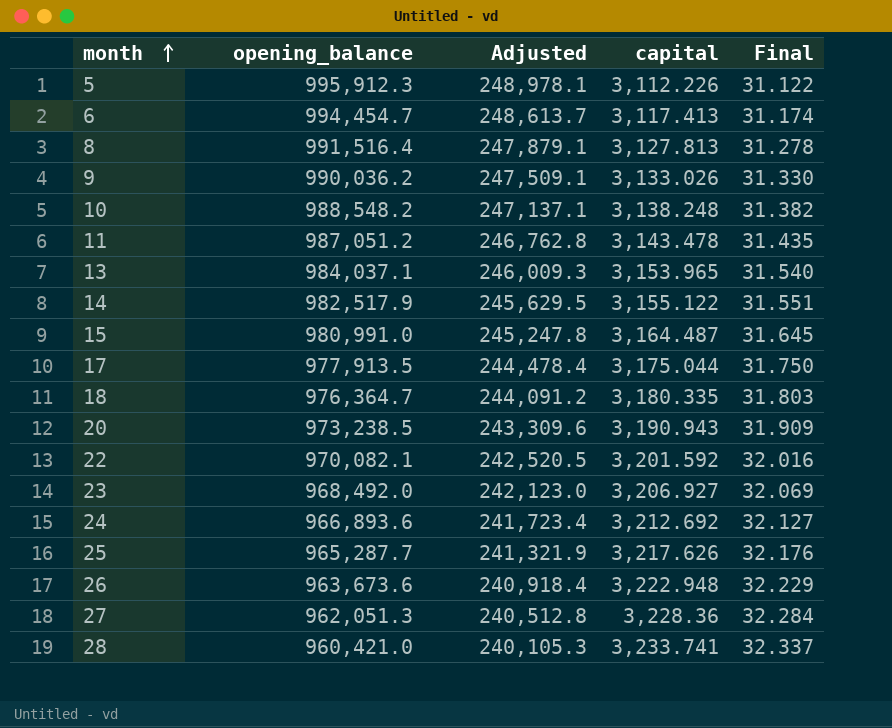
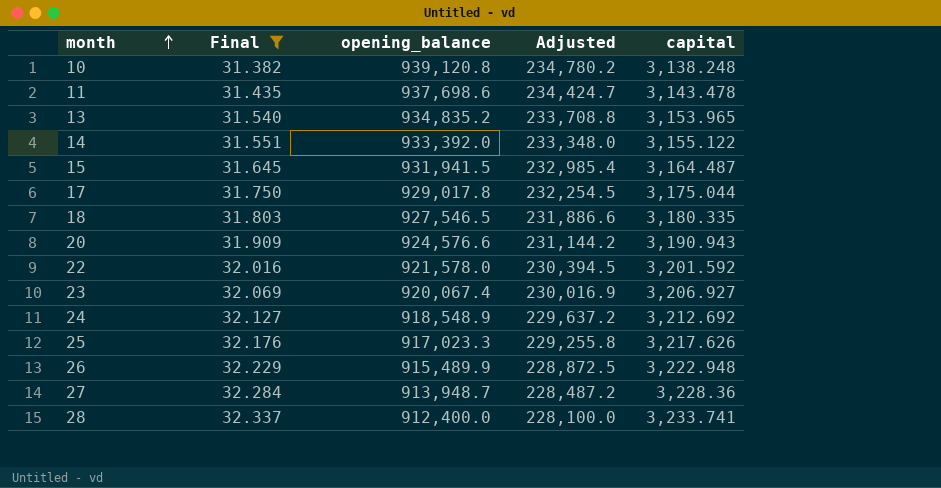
filter: none -> Final >= 31.382
column Final | position: 5 -> 2
10 | opening_balance: 988,548.2 -> 939,120.8
10 | Adjusted: 247,137.1 -> 234,780.2
11 | opening_balance: 987,051.2 -> 937,698.6
11 | Adjusted: 246,762.8 -> 234,424.7
13 | opening_balance: 984,037.1 -> 934,835.2
13 | Adjusted: 246,009.3 -> 233,708.8
14 | opening_balance: 982,517.9 -> 933,392.0
14 | Adjusted: 245,629.5 -> 233,348.0
15 | opening_balance: 980,991.0 -> 931,941.5
15 | Adjusted: 245,247.8 -> 232,985.4
17 | opening_balance: 977,913.5 -> 929,017.8
17 | Adjusted: 244,478.4 -> 232,254.5
18 | opening_balance: 976,364.7 -> 927,546.5
18 | Adjusted: 244,091.2 -> 231,886.6
20 | opening_balance: 973,238.5 -> 924,576.6
20 | Adjusted: 243,309.6 -> 231,144.2
22 | opening_balance: 970,082.1 -> 921,578.0
22 | Adjusted: 242,520.5 -> 230,394.5
23 | opening_balance: 968,492.0 -> 920,067.4
23 | Adjusted: 242,123.0 -> 230,016.9
24 | opening_balance: 966,893.6 -> 918,548.9
24 | Adjusted: 241,723.4 -> 229,637.2
25 | opening_balance: 965,287.7 -> 917,023.3
25 | Adjusted: 241,321.9 -> 229,255.8
26 | opening_balance: 963,673.6 -> 915,489.9
26 | Adjusted: 240,918.4 -> 228,872.5
27 | opening_balance: 962,051.3 -> 913,948.7
27 | Adjusted: 240,512.8 -> 228,487.2
28 | opening_balance: 960,421.0 -> 912,400.0
28 | Adjusted: 240,105.3 -> 228,100.0

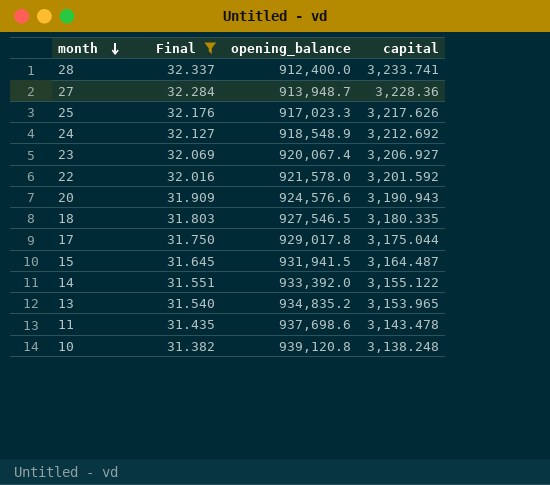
row order: month ascending -> month descending
column Adjusted | formula: [opening_balance] * 0.25 -> none
row 26: 32.229 | 915,489.9 | 228,872.5 | 3,222.948 -> none

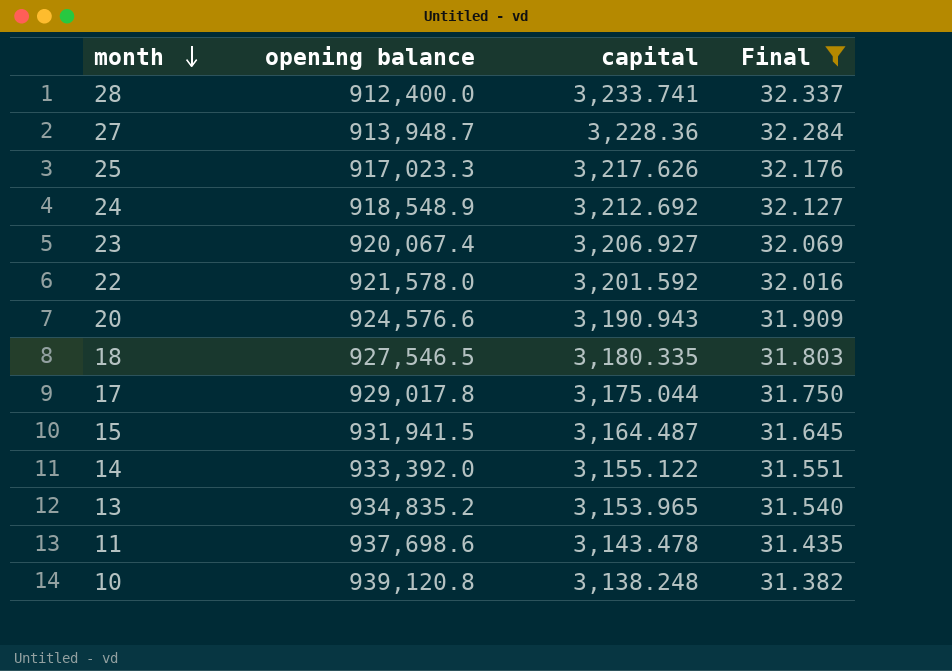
column name: opening_balance -> opening balance
column Final | position: 2 -> 4

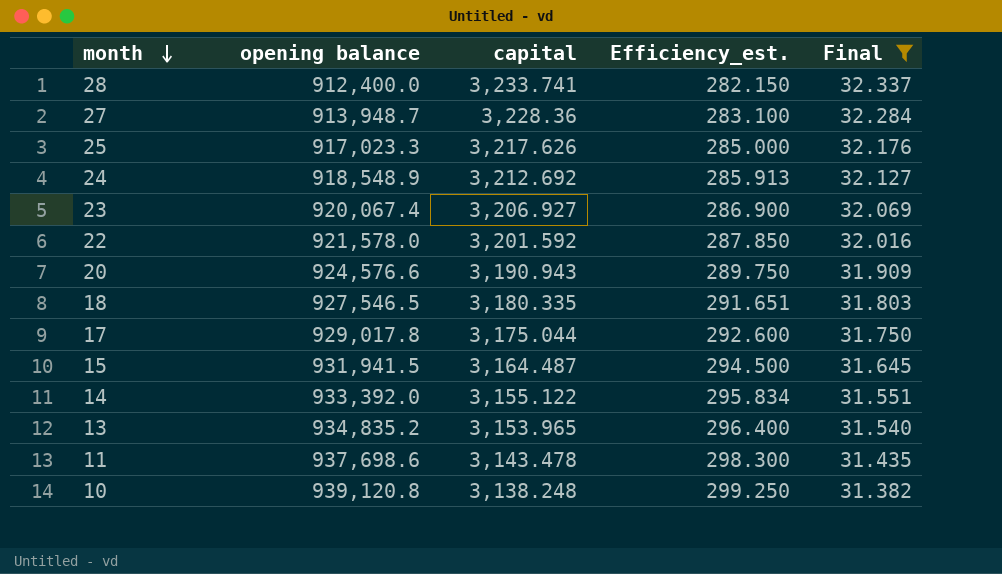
column Efficiency_est. | formula: none -> [opening balance] / [capital]

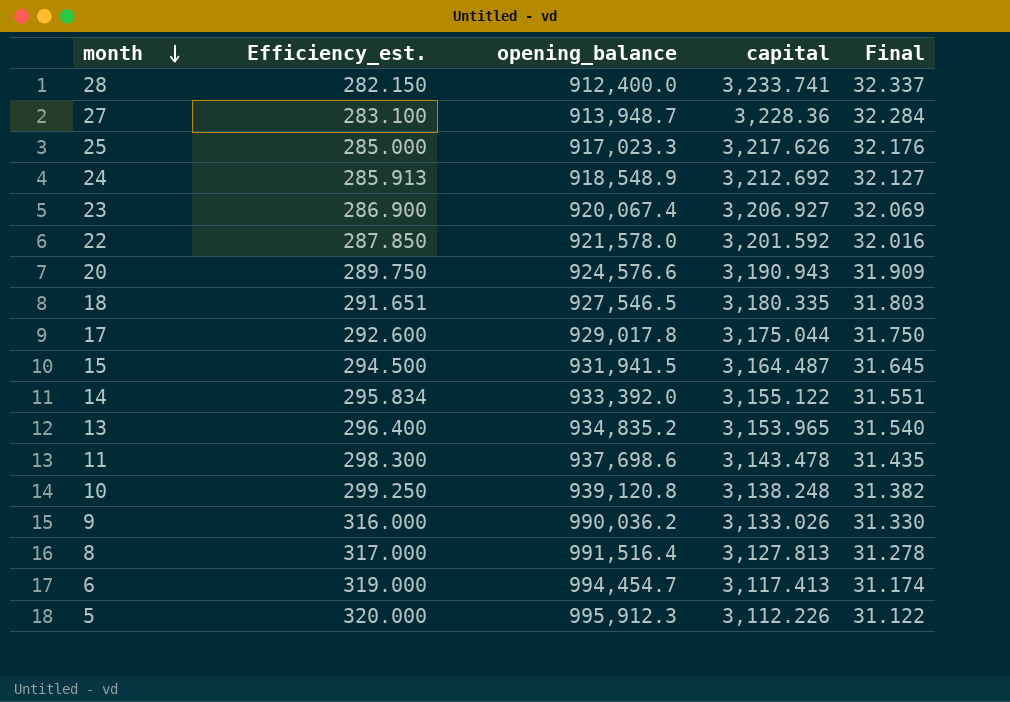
filter: Final >= 31.382 -> none
column Efficiency_est. | position: 4 -> 2
column name: opening balance -> opening_balance

